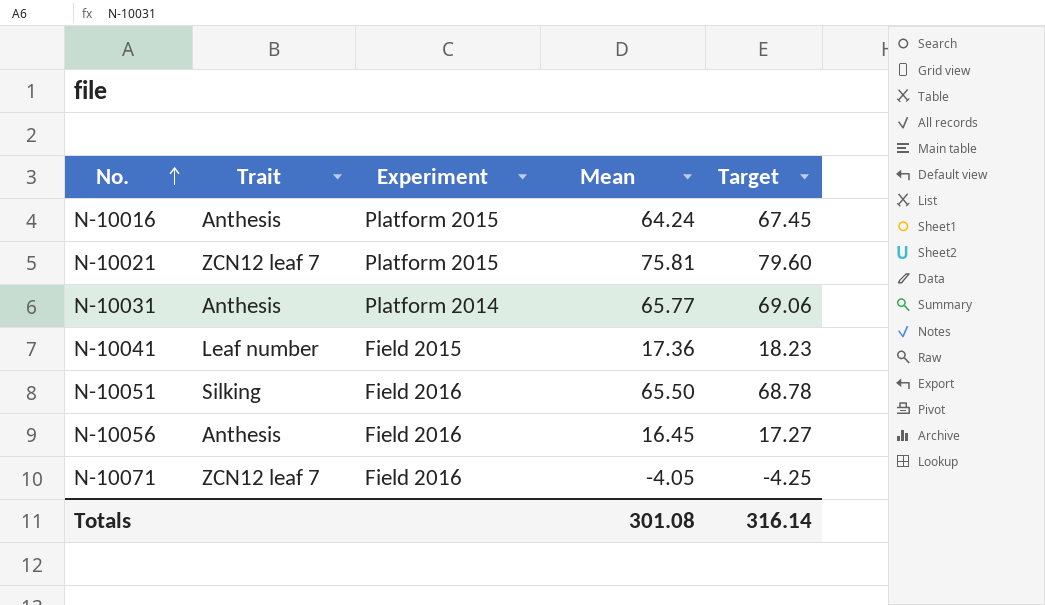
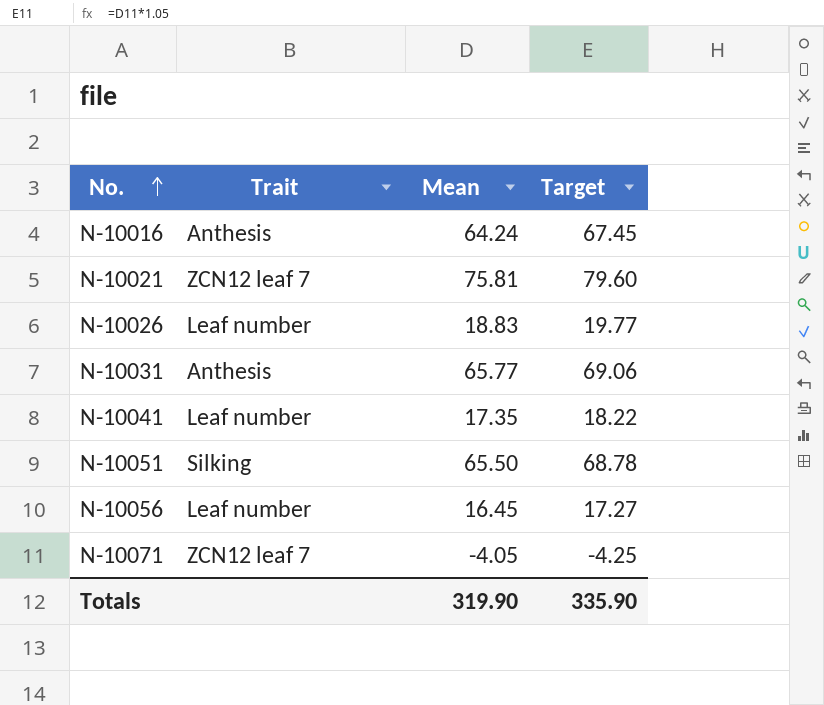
column Experiment | position: 3 -> none
row N-10026: none -> Leaf number | 18.83 | 19.77
N-10041 | Mean: 17.36 -> 17.35
N-10041 | Target: 18.23 -> 18.22
N-10056 | Trait: Anthesis -> Leaf number
Totals | Mean: 301.08 -> 319.90
Totals | Target: 316.14 -> 335.90

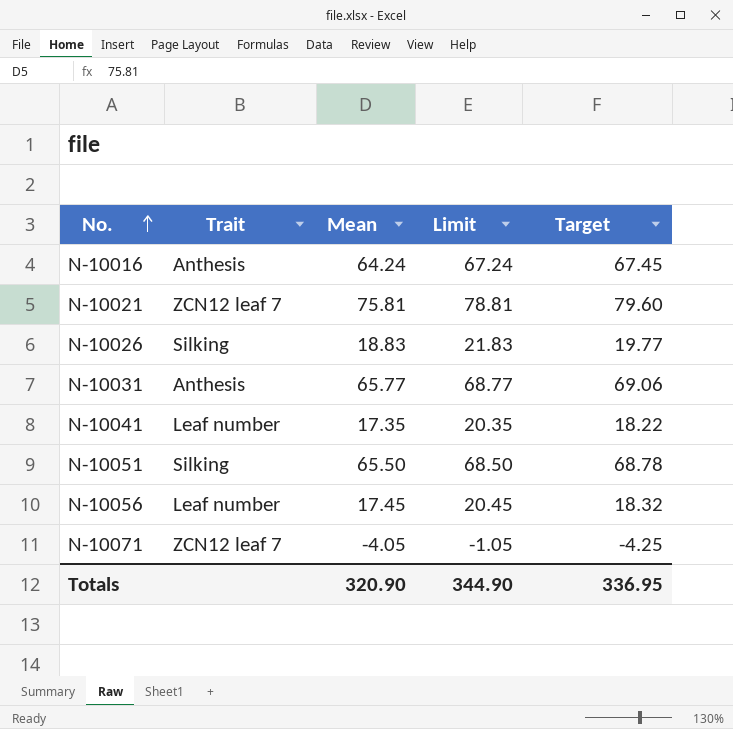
column Limit | formula: none -> [Mean] + 3
N-10026 | Trait: Leaf number -> Silking
N-10056 | Mean: 16.45 -> 17.45
N-10056 | Target: 17.27 -> 18.32
Totals | Mean: 319.90 -> 320.90
Totals | Target: 335.90 -> 336.95

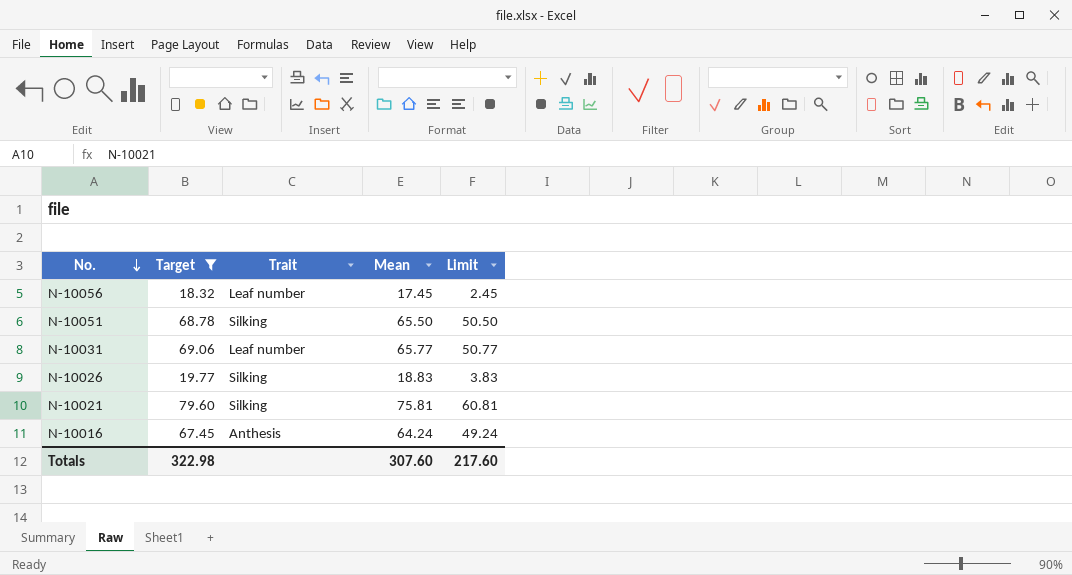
filter: none -> Target >= 18.32
row order: No. ascending -> No. descending
column Target | position: 5 -> 2
column Limit | formula: [Mean] + 3 -> [Mean] - 15
N-10031 | Trait: Anthesis -> Leaf number
N-10021 | Trait: ZCN12 leaf 7 -> Silking
Totals | Target: 336.95 -> 322.98
Totals | Mean: 320.90 -> 307.60
Totals | Limit: 344.90 -> 217.60

